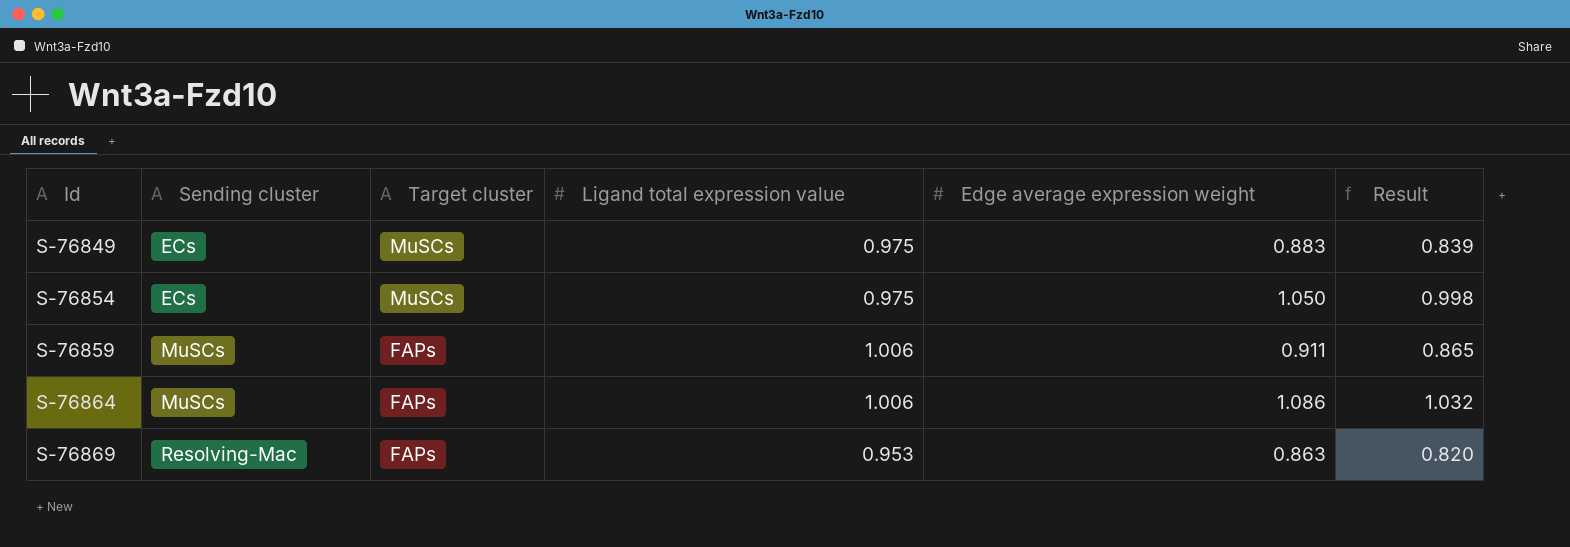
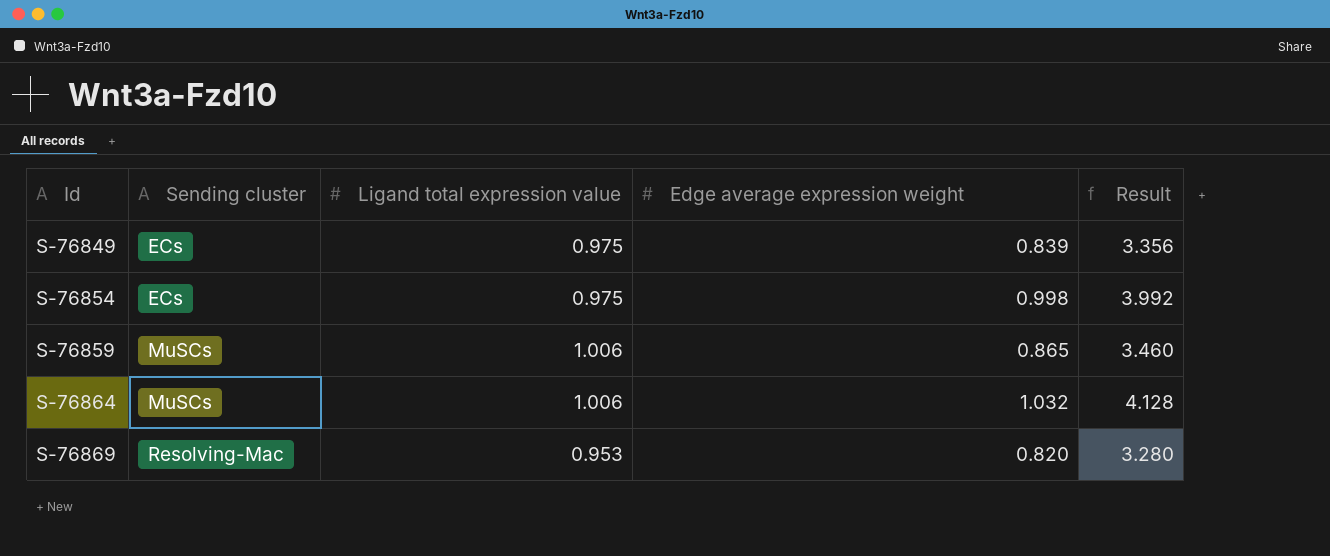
column Target cluster | position: 3 -> none
column Result | formula: [Edge average expression weight] * 0.95 -> [Edge average expression weight] * 4
S-76849 | Edge average expression weight: 0.883 -> 0.839
S-76854 | Edge average expression weight: 1.050 -> 0.998
S-76859 | Edge average expression weight: 0.911 -> 0.865
S-76864 | Edge average expression weight: 1.086 -> 1.032
S-76869 | Edge average expression weight: 0.863 -> 0.820

